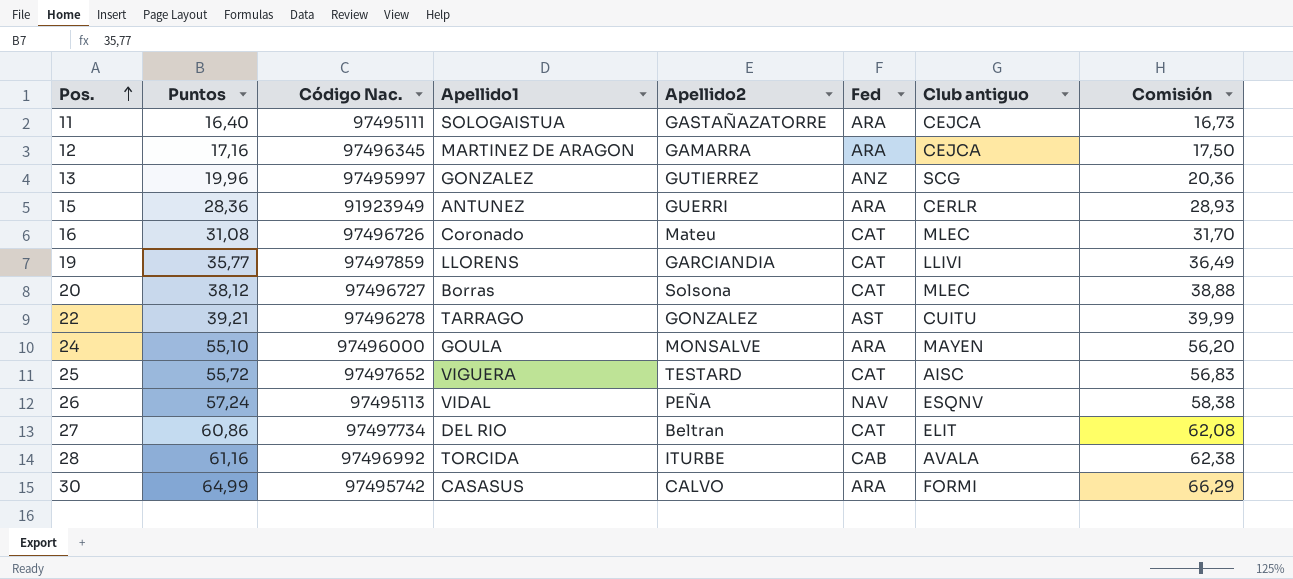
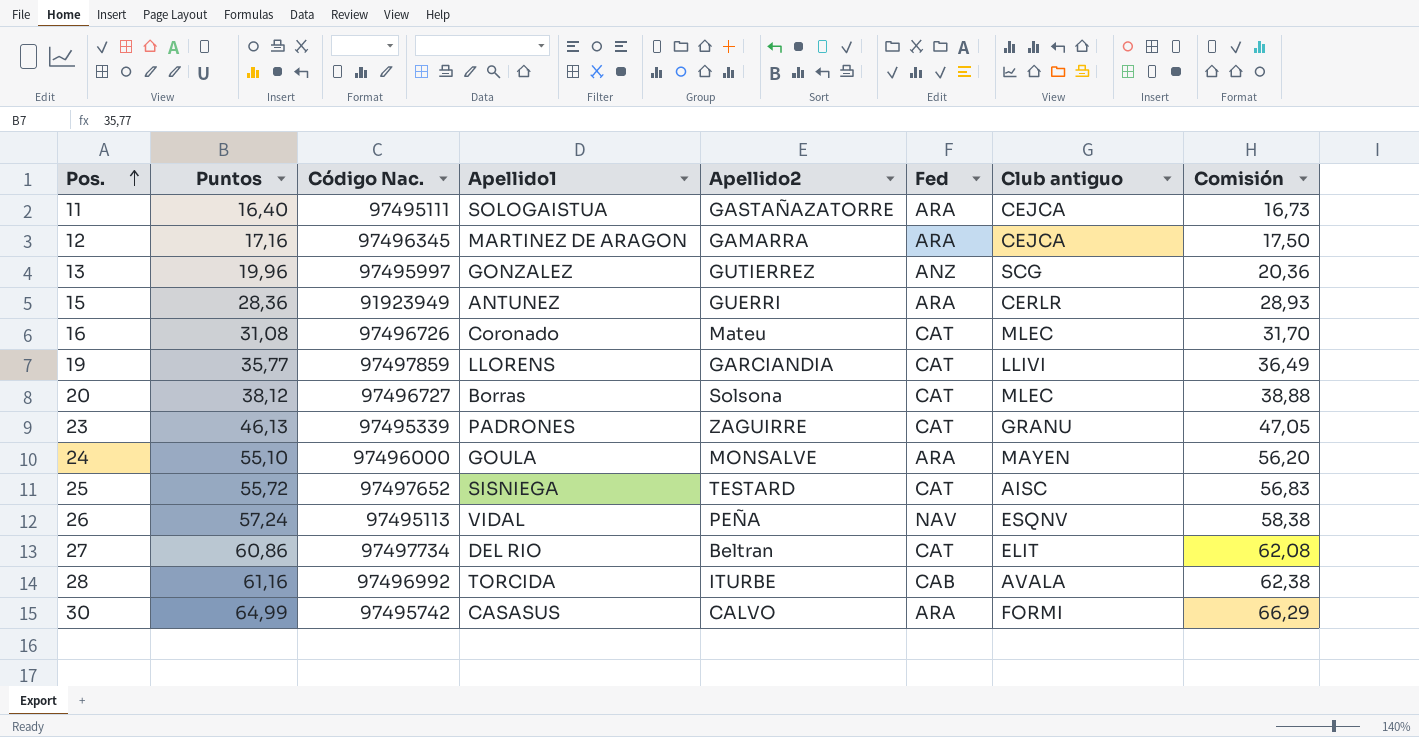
row 22: 39,21 | 97496278 | TARRAGO | GONZALEZ | AST | CUITU | 39,99 -> none
row 23: none -> 46,13 | 97495339 | PADRONES | ZAGUIRRE | CAT | GRANU | 47,05
25 | Apellido1: VIGUERA -> SISNIEGA

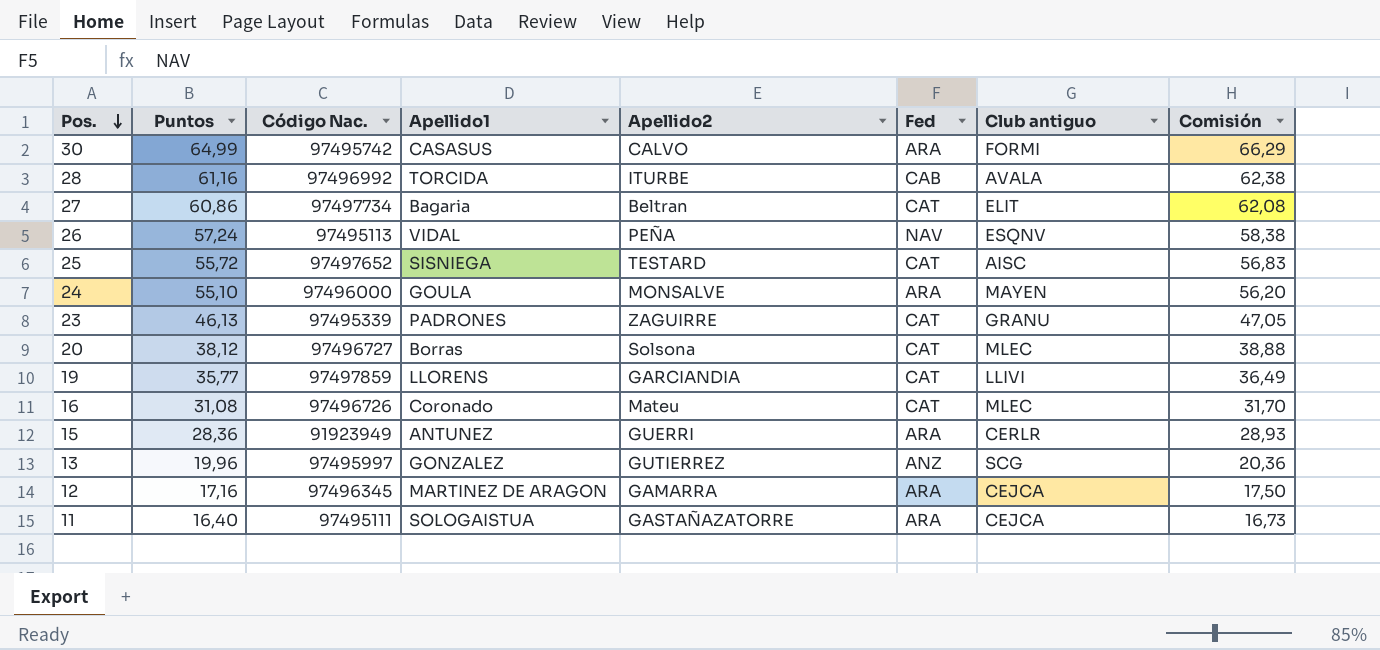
row order: Pos. ascending -> Pos. descending
27 | Apellido1: DEL RIO -> Bagaria

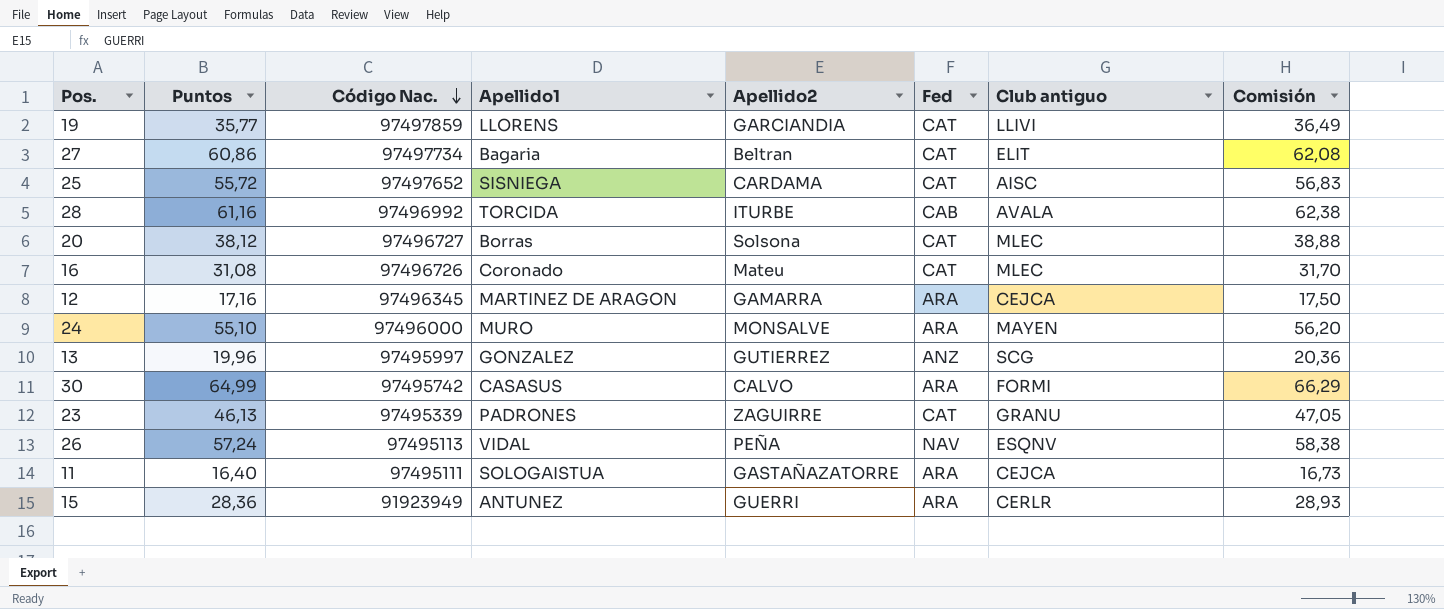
row order: Pos. descending -> Código Nac. descending
25 | Apellido2: TESTARD -> CARDAMA
24 | Apellido1: GOULA -> MURO

